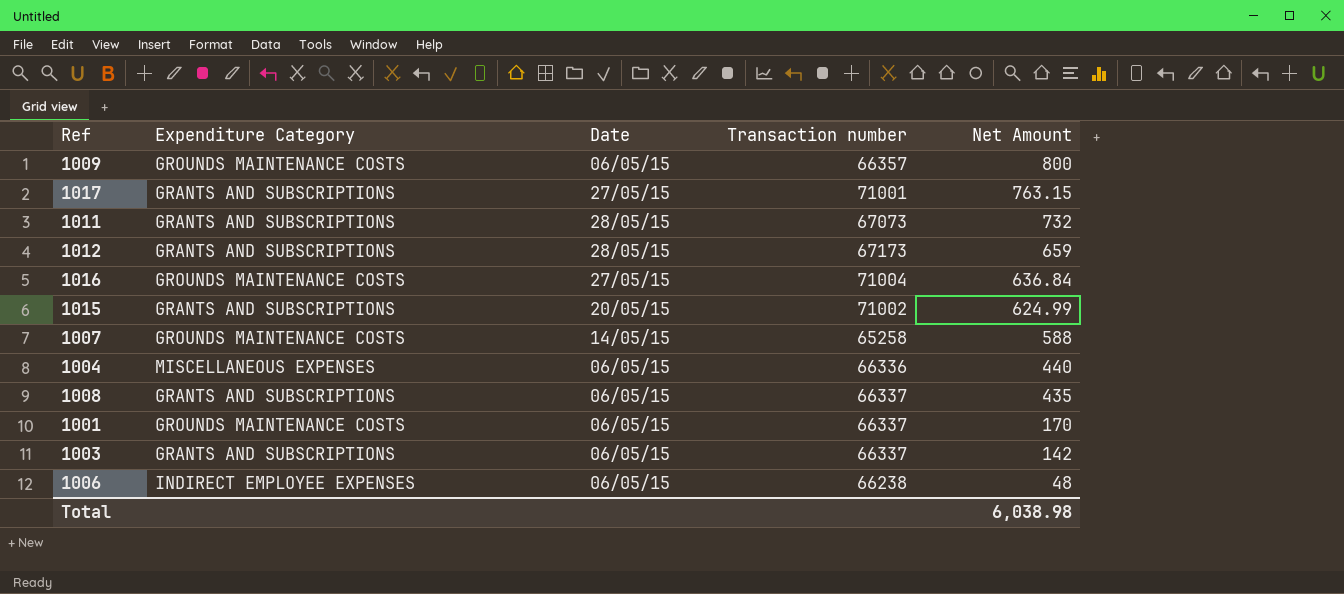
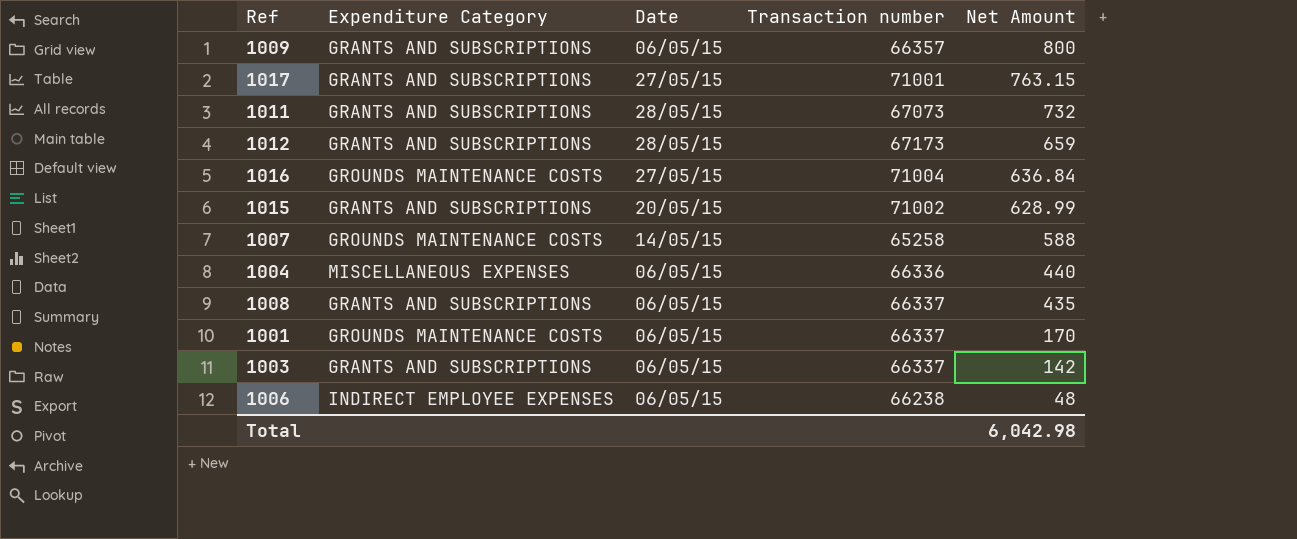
1009 | Expenditure Category: GROUNDS MAINTENANCE COSTS -> GRANTS AND SUBSCRIPTIONS
1015 | Net Amount: 624.99 -> 628.99
Total | Net Amount: 6,038.98 -> 6,042.98

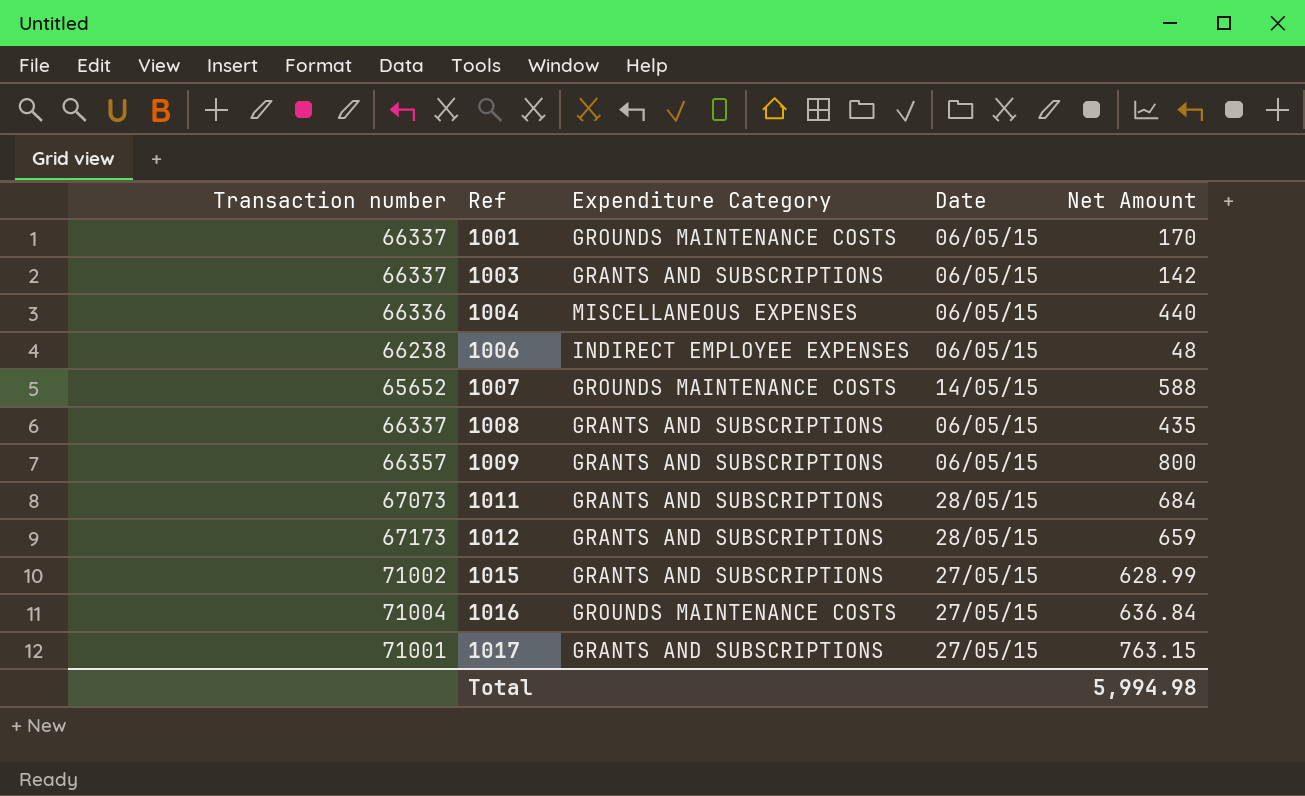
row order: Net Amount descending -> Ref ascending
column Transaction number | position: 4 -> 1
1007 | Transaction number: 65258 -> 65652
1011 | Net Amount: 732 -> 684
1015 | Date: 20/05/15 -> 27/05/15
Total | Net Amount: 6,042.98 -> 5,994.98

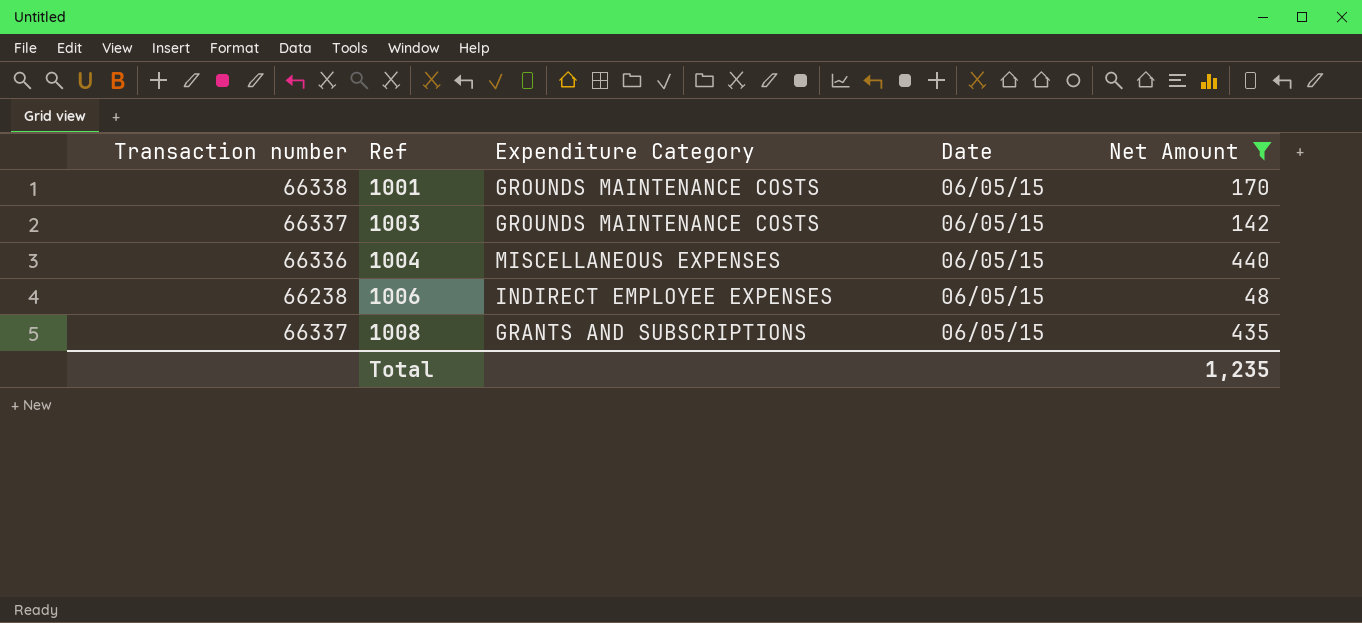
filter: none -> Net Amount <= 440
1001 | Transaction number: 66337 -> 66338
1003 | Expenditure Category: GRANTS AND SUBSCRIPTIONS -> GROUNDS MAINTENANCE COSTS
Total | Net Amount: 5,994.98 -> 1,235

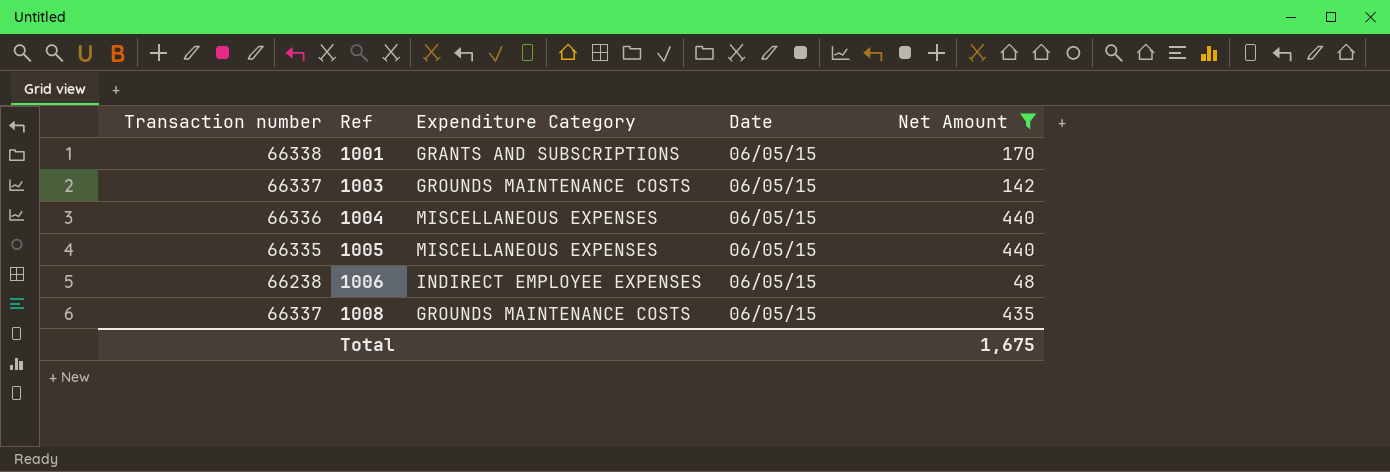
1001 | Expenditure Category: GROUNDS MAINTENANCE COSTS -> GRANTS AND SUBSCRIPTIONS
row 1005: none -> 66335 | MISCELLANEOUS EXPENSES | 06/05/15 | 440
1008 | Expenditure Category: GRANTS AND SUBSCRIPTIONS -> GROUNDS MAINTENANCE COSTS
Total | Net Amount: 1,235 -> 1,675

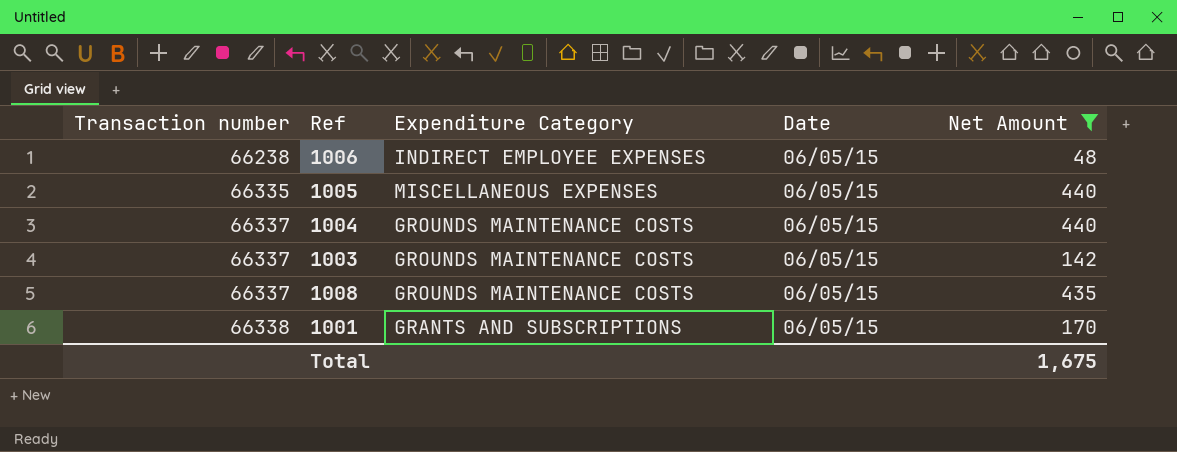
row order: Ref ascending -> Transaction number ascending
1004 | Transaction number: 66336 -> 66337
1004 | Expenditure Category: MISCELLANEOUS EXPENSES -> GROUNDS MAINTENANCE COSTS

